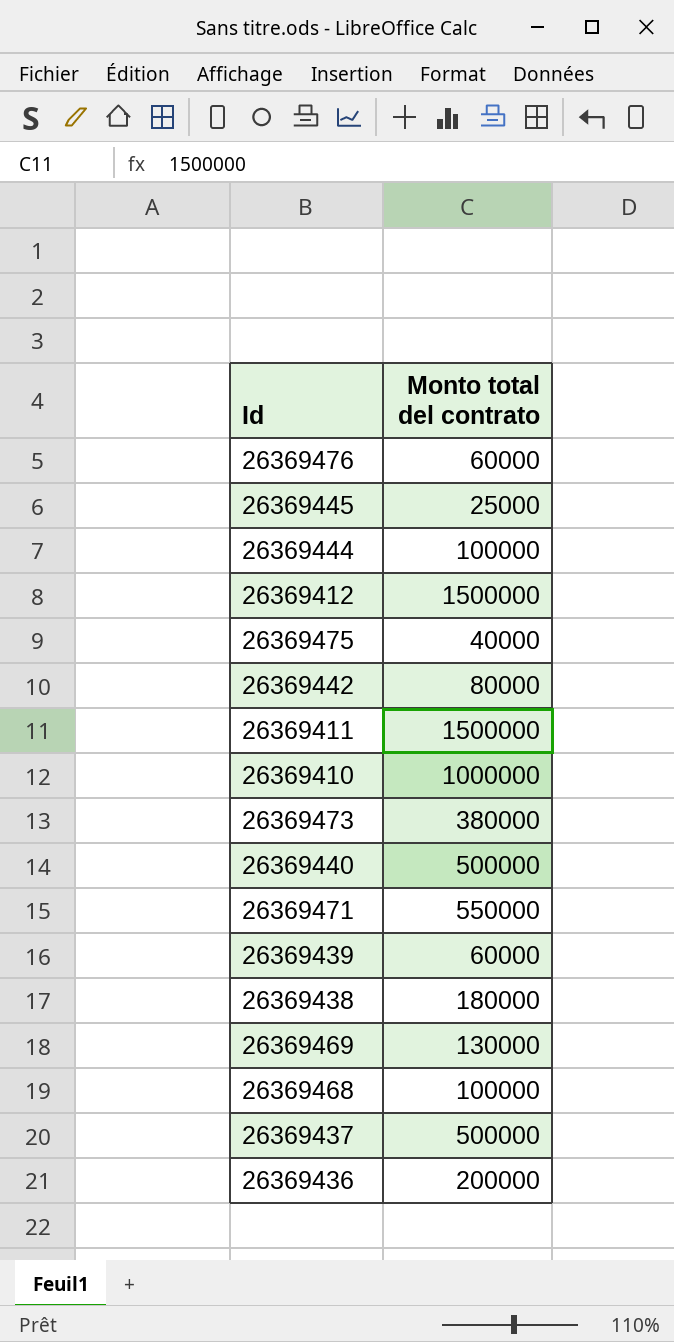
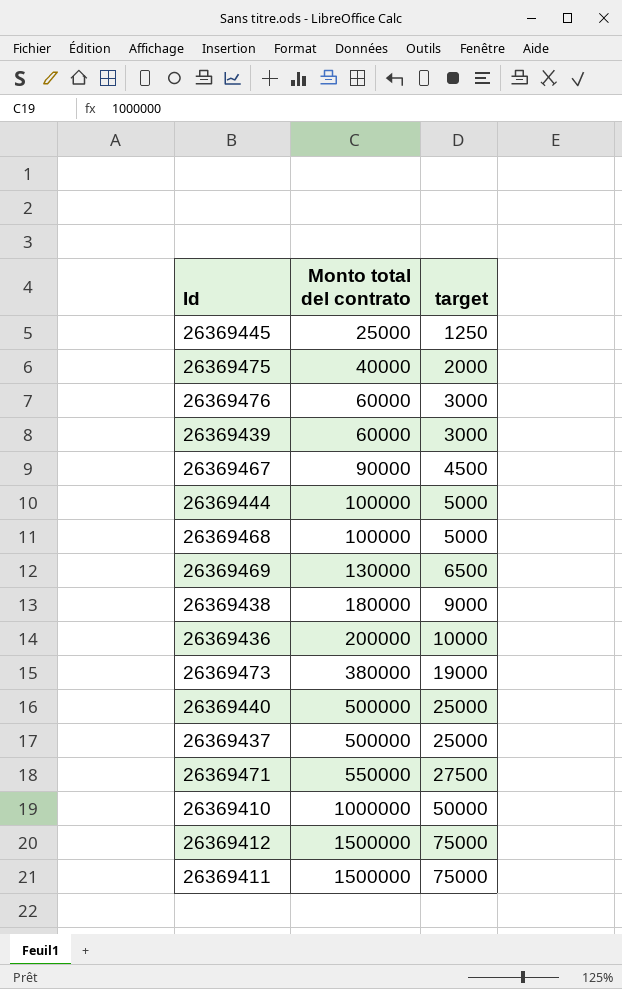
row order: none -> Monto total del contrato ascending
column target | formula: none -> [Monto total del contrato] * 0.05
row 26369442: 80000 -> none
row 26369467: none -> 90000 | 4500

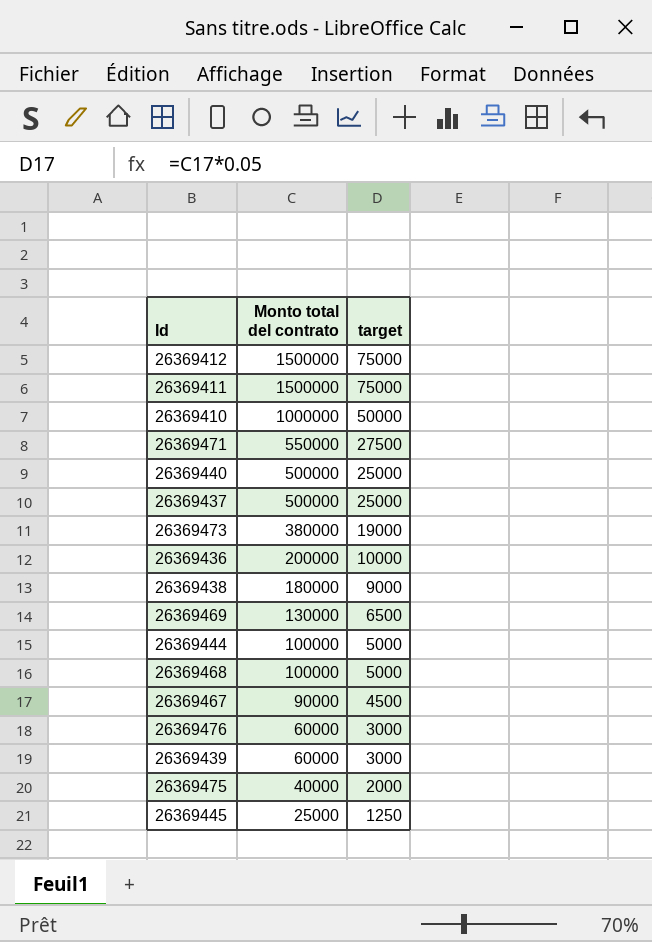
row order: Monto total del contrato ascending -> Monto total del contrato descending

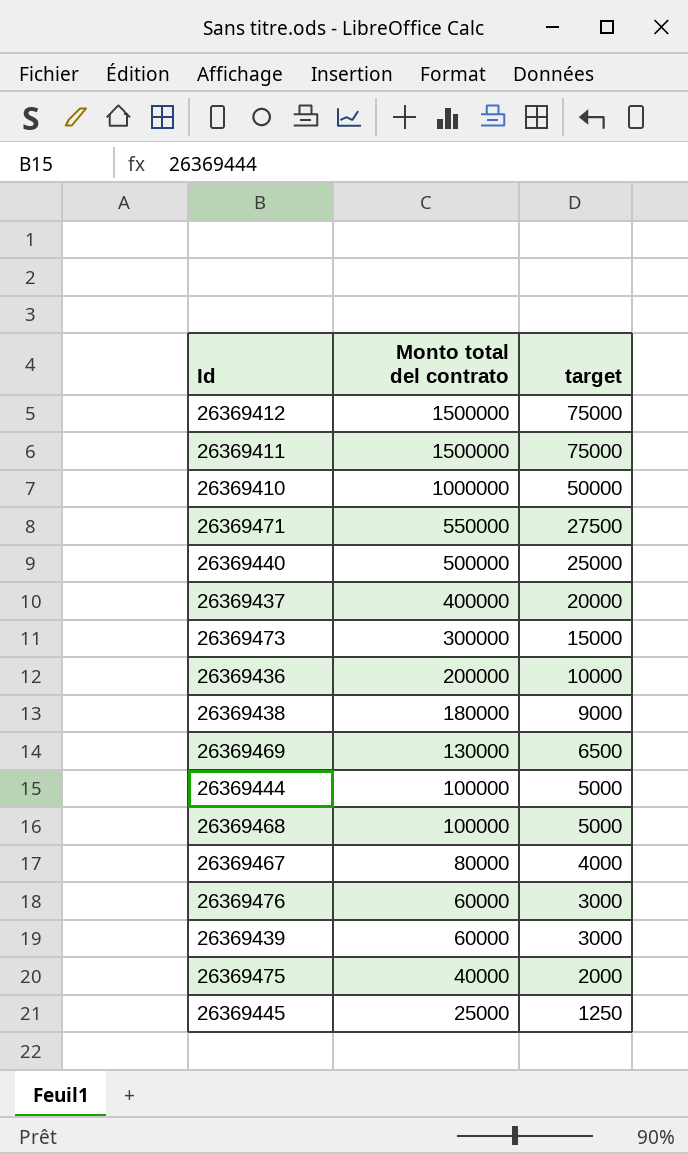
26369437 | Monto total del contrato: 500000 -> 400000
26369437 | target: 25000 -> 20000
26369473 | Monto total del contrato: 380000 -> 300000
26369473 | target: 19000 -> 15000
26369467 | Monto total del contrato: 90000 -> 80000
26369467 | target: 4500 -> 4000

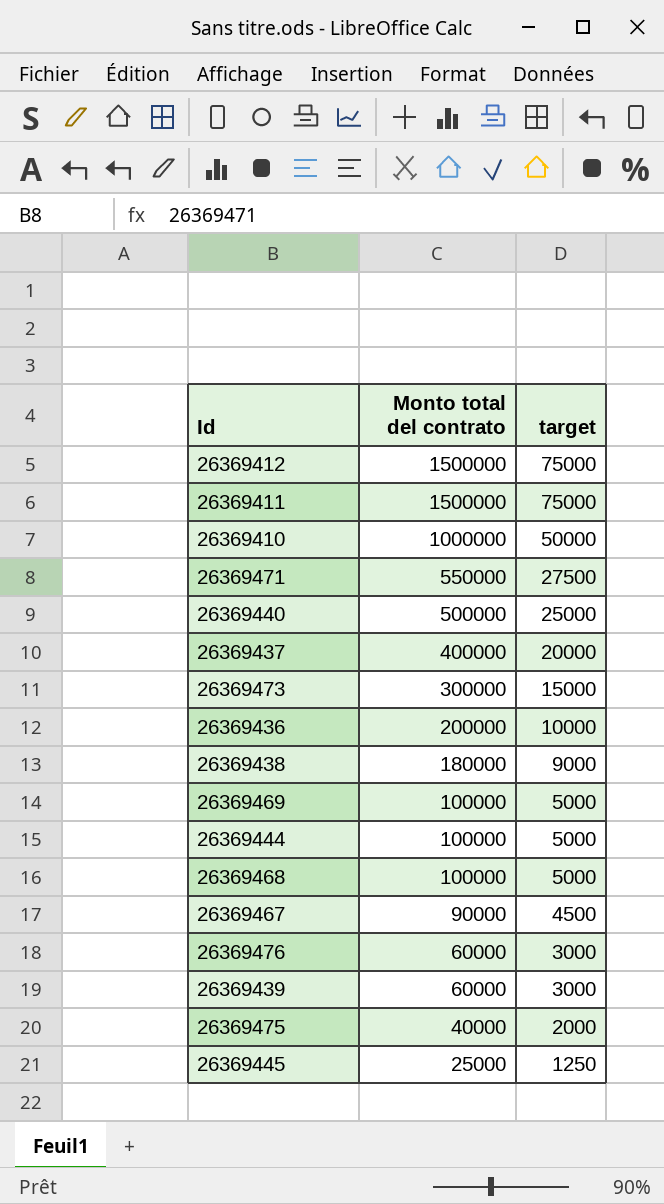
26369469 | Monto total del contrato: 130000 -> 100000
26369469 | target: 6500 -> 5000
26369467 | Monto total del contrato: 80000 -> 90000
26369467 | target: 4000 -> 4500

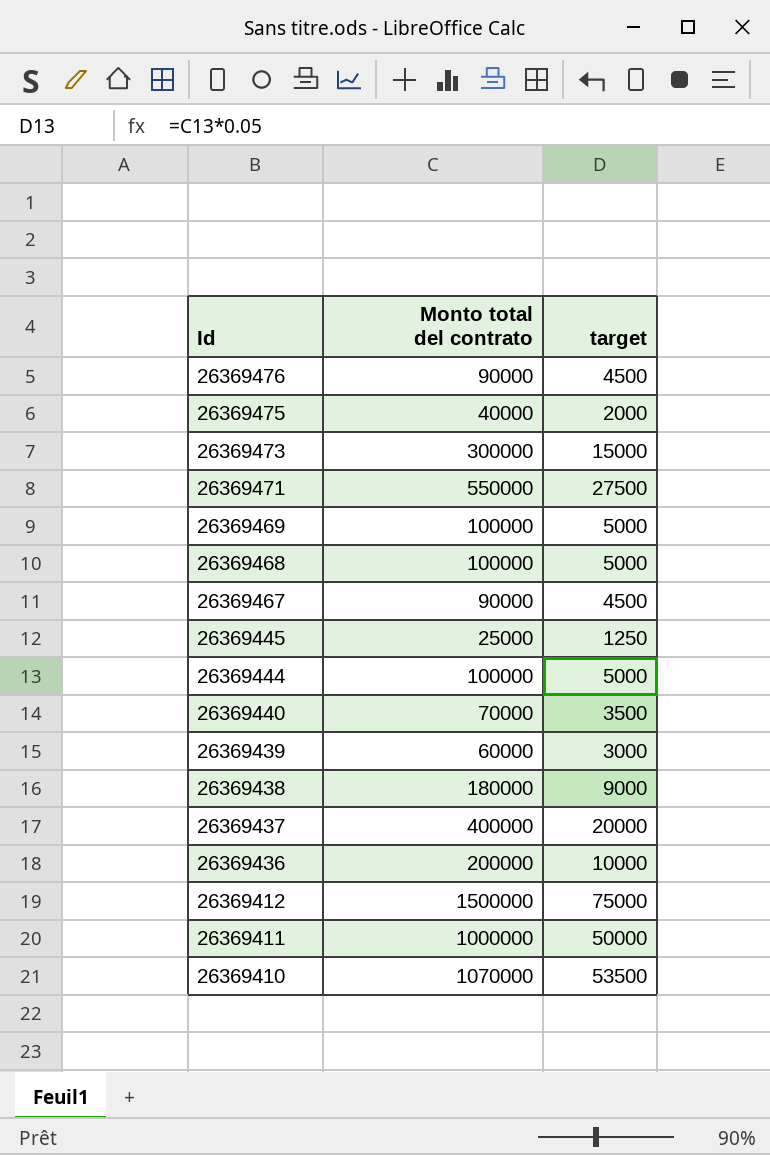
row order: Monto total del contrato descending -> Id descending
26369476 | Monto total del contrato: 60000 -> 90000
26369476 | target: 3000 -> 4500
26369440 | Monto total del contrato: 500000 -> 70000
26369440 | target: 25000 -> 3500
26369411 | Monto total del contrato: 1500000 -> 1000000
26369411 | target: 75000 -> 50000
26369410 | Monto total del contrato: 1000000 -> 1070000
26369410 | target: 50000 -> 53500

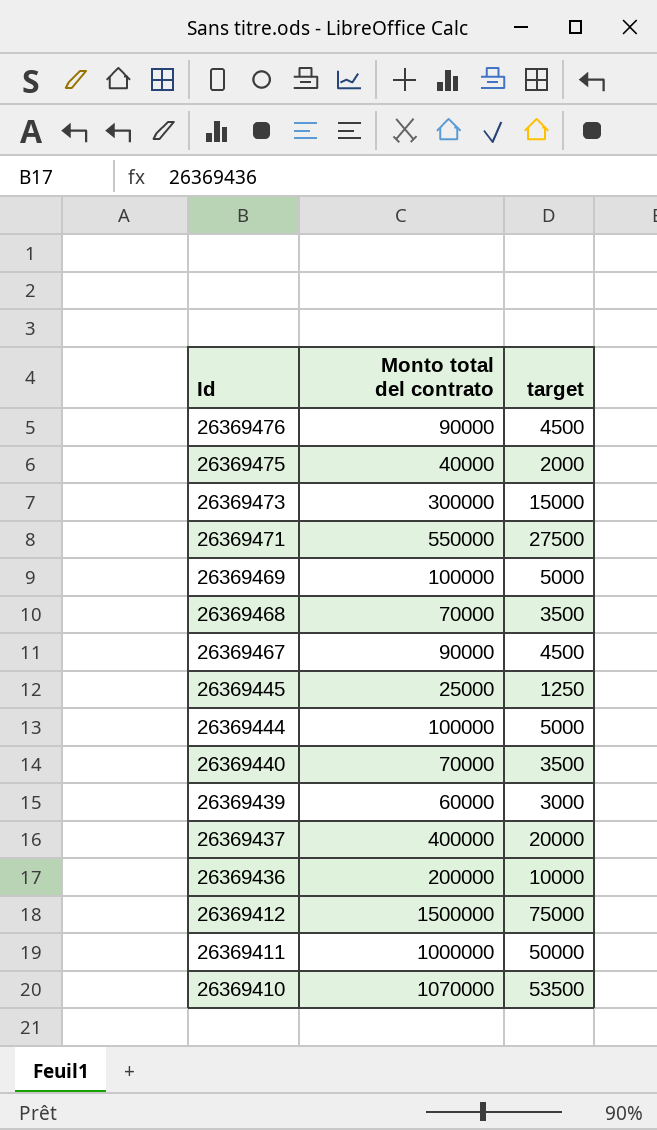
row 26369438: 180000 | 9000 -> none
26369468 | Monto total del contrato: 100000 -> 70000
26369468 | target: 5000 -> 3500

